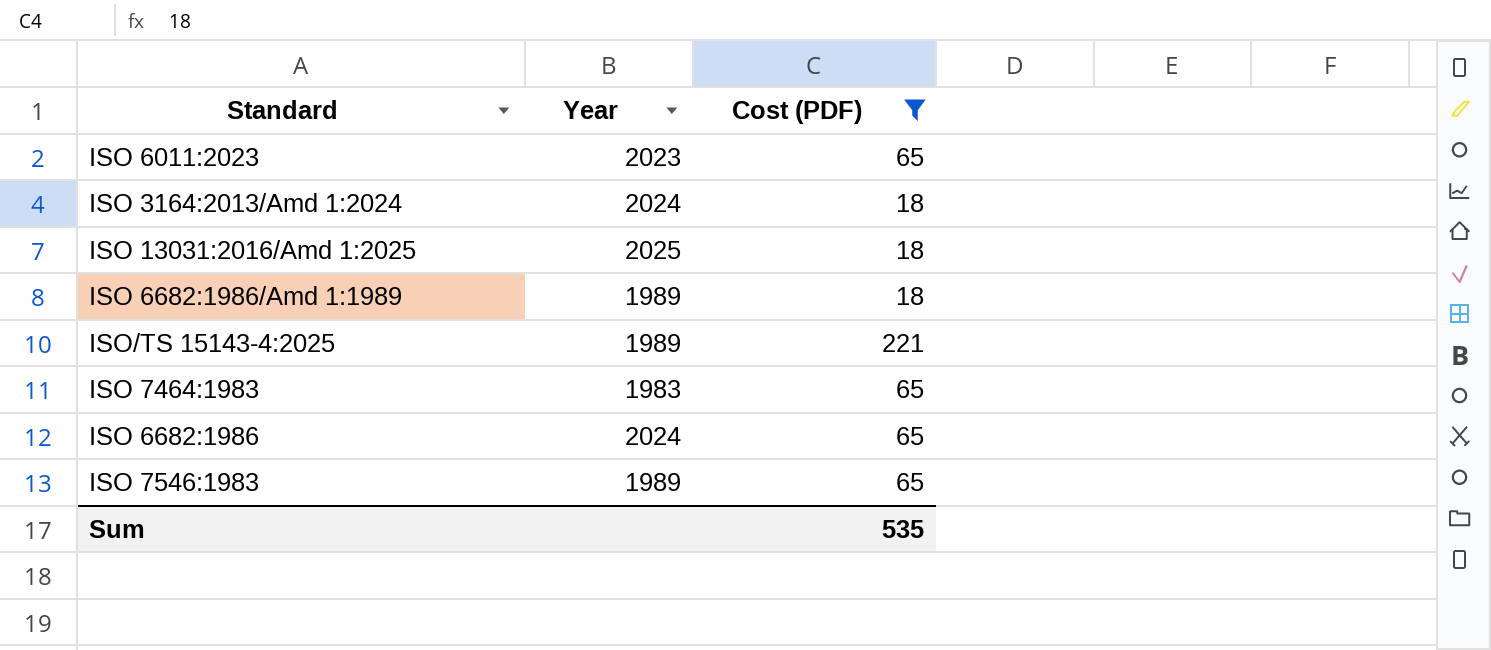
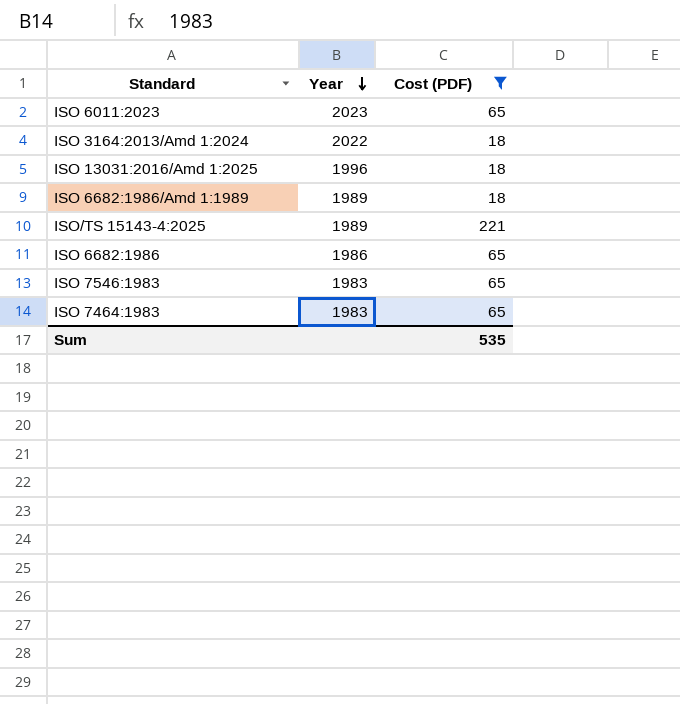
row order: none -> Year descending
ISO 3164:2013/Amd 1:2024 | Year: 2024 -> 2022
ISO 13031:2016/Amd 1:2025 | Year: 2025 -> 1996
ISO 6682:1986 | Year: 2024 -> 1986
ISO 7546:1983 | Year: 1989 -> 1983

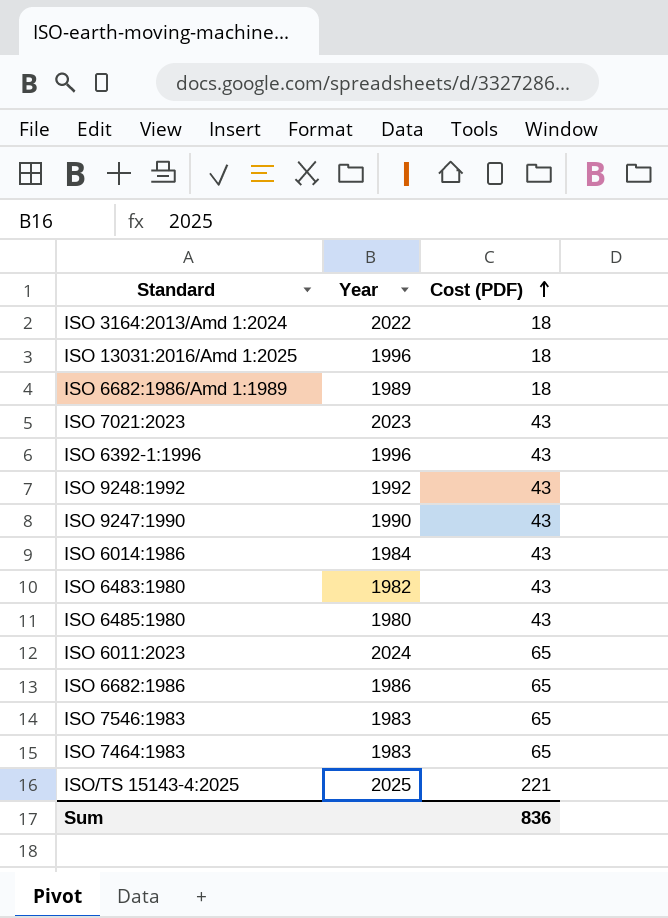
filter: Cost (PDF) != 43 -> none
row order: Year descending -> Cost (PDF) ascending
ISO 6011:2023 | Year: 2023 -> 2024
ISO/TS 15143-4:2025 | Year: 1989 -> 2025
Sum | Cost (PDF): 535 -> 836

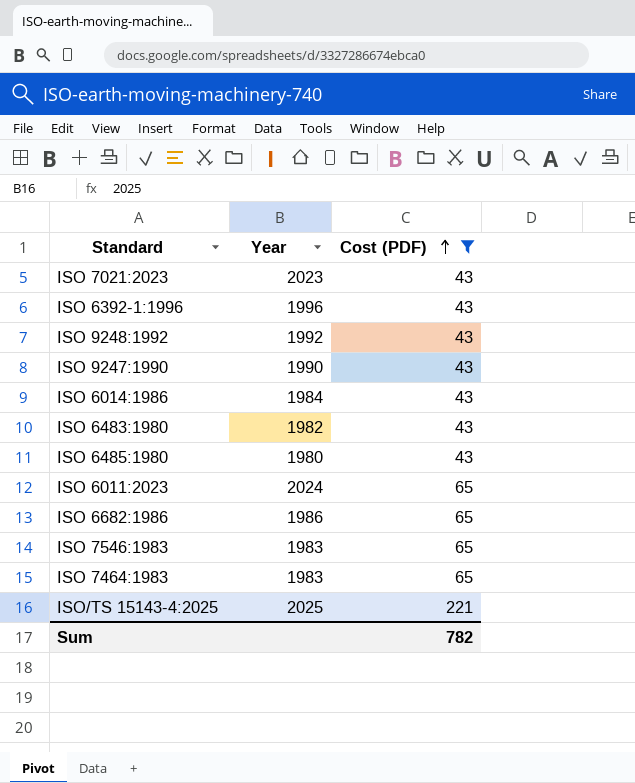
filter: none -> Cost (PDF) != 18
Sum | Cost (PDF): 836 -> 782

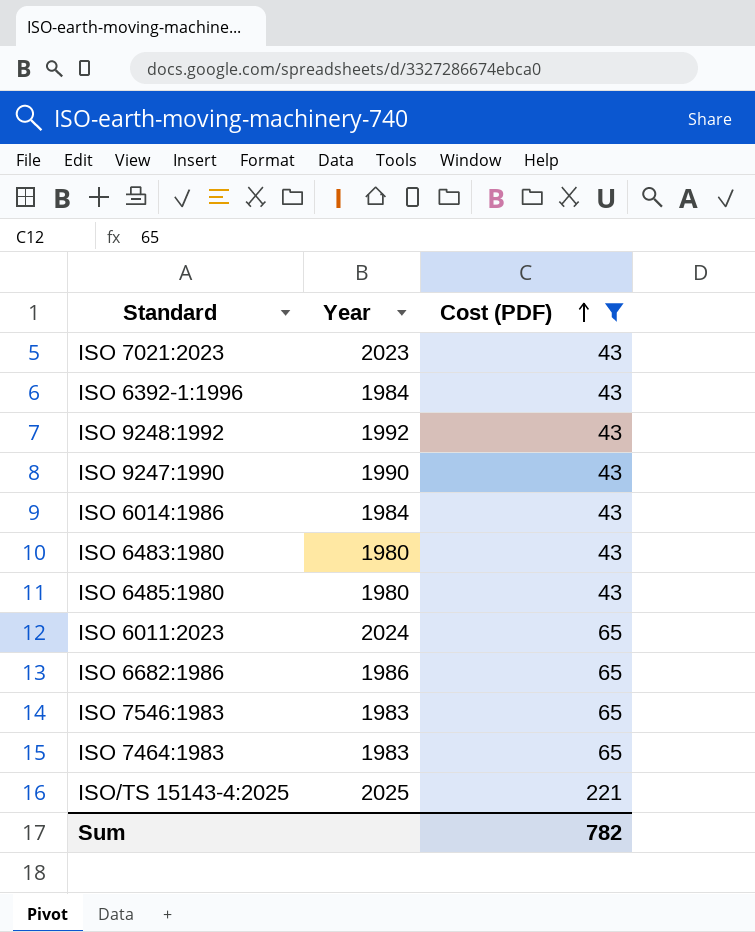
ISO 6392-1:1996 | Year: 1996 -> 1984
ISO 6483:1980 | Year: 1982 -> 1980

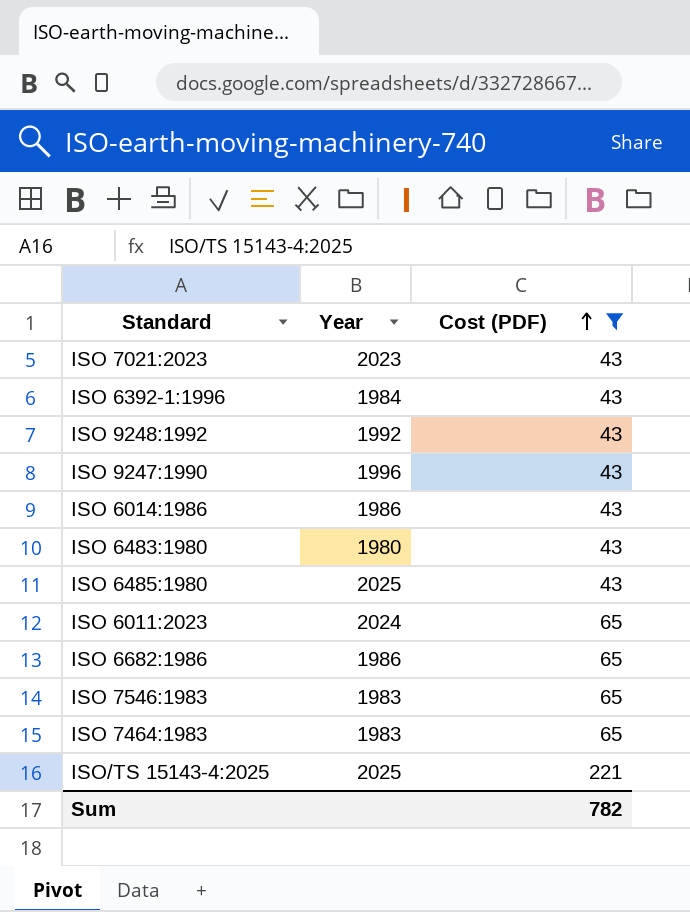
ISO 9247:1990 | Year: 1990 -> 1996
ISO 6014:1986 | Year: 1984 -> 1986
ISO 6485:1980 | Year: 1980 -> 2025

